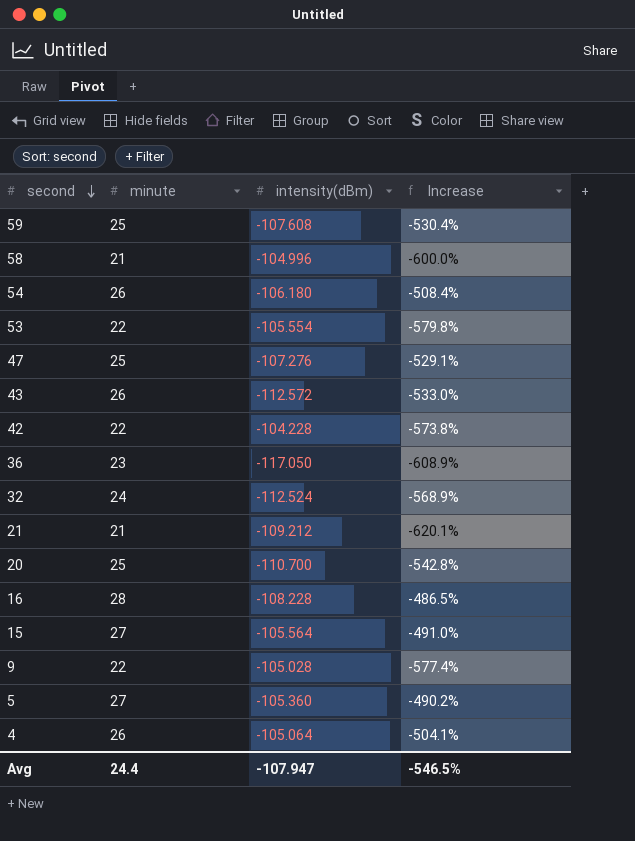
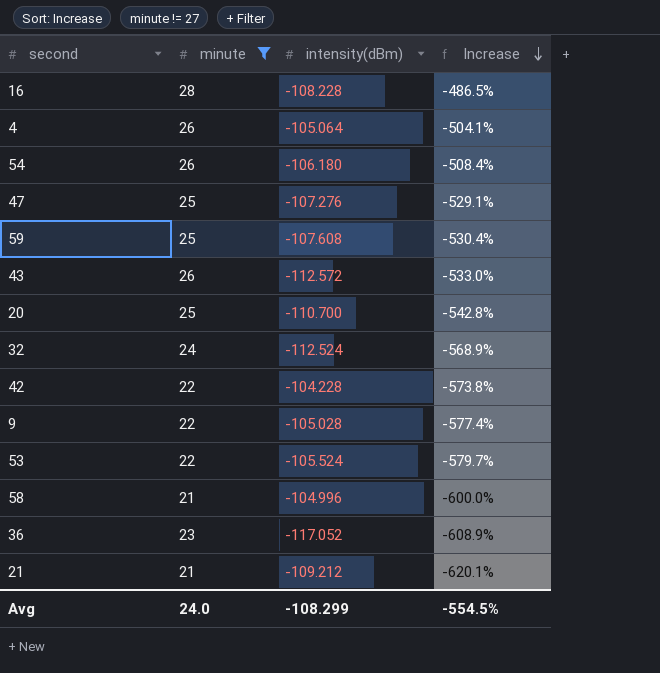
filter: none -> minute != 27
row order: second descending -> Increase descending
53 | intensity(dBm): -105.554 -> -105.524
53 | Increase: -579.8% -> -579.7%
36 | intensity(dBm): -117.050 -> -117.052
Avg | minute: 24.4 -> 24.0
Avg | intensity(dBm): -107.947 -> -108.299
Avg | Increase: -546.5% -> -554.5%

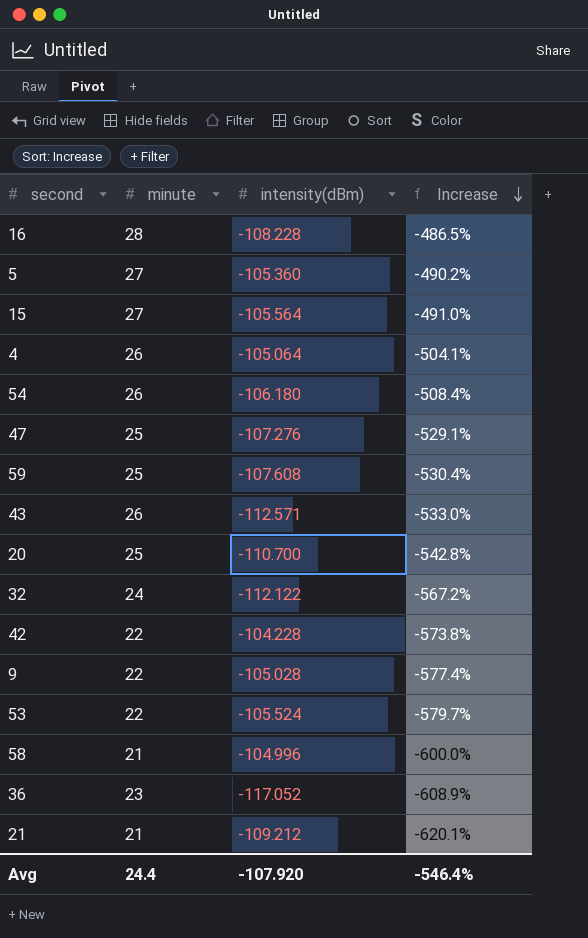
filter: minute != 27 -> none
43 | intensity(dBm): -112.572 -> -112.571
32 | intensity(dBm): -112.524 -> -112.122
32 | Increase: -568.9% -> -567.2%
Avg | minute: 24.0 -> 24.4
Avg | intensity(dBm): -108.299 -> -107.920
Avg | Increase: -554.5% -> -546.4%

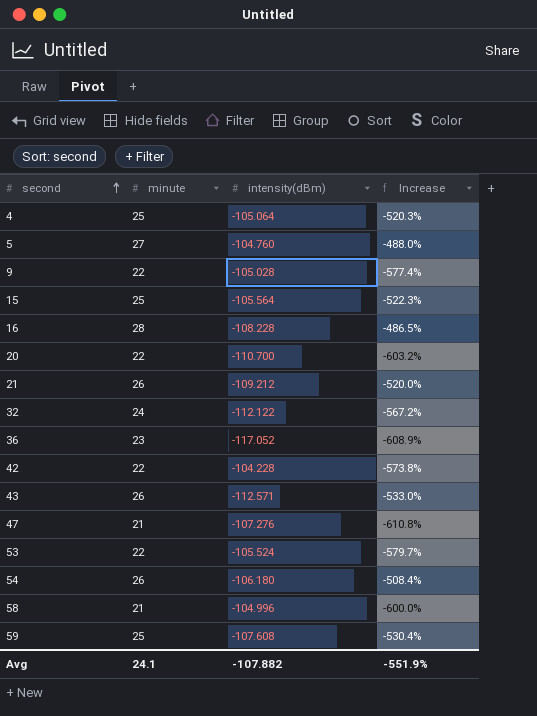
row order: Increase descending -> second ascending
4 | minute: 26 -> 25
4 | Increase: -504.1% -> -520.3%
5 | intensity(dBm): -105.360 -> -104.760
5 | Increase: -490.2% -> -488.0%
15 | minute: 27 -> 25
15 | Increase: -491.0% -> -522.3%
20 | minute: 25 -> 22
20 | Increase: -542.8% -> -603.2%
21 | minute: 21 -> 26
21 | Increase: -620.1% -> -520.0%
47 | minute: 25 -> 21
47 | Increase: -529.1% -> -610.8%
Avg | minute: 24.4 -> 24.1
Avg | intensity(dBm): -107.920 -> -107.882
Avg | Increase: -546.4% -> -551.9%

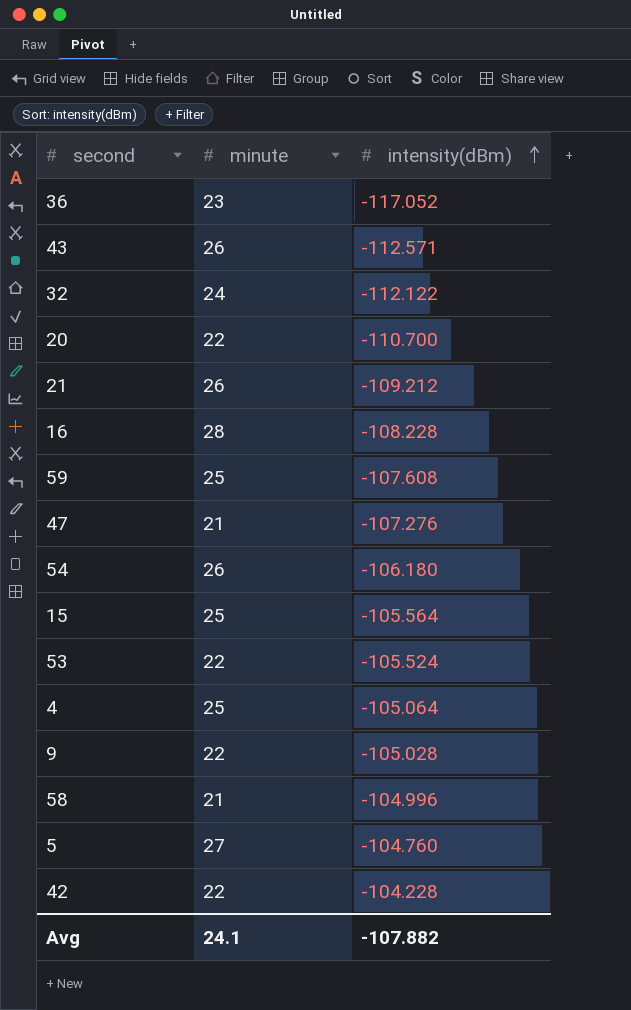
row order: second ascending -> intensity(dBm) ascending
column Increase | formula: ([intensity(dBm)] - [minute]) / [minute] -> none

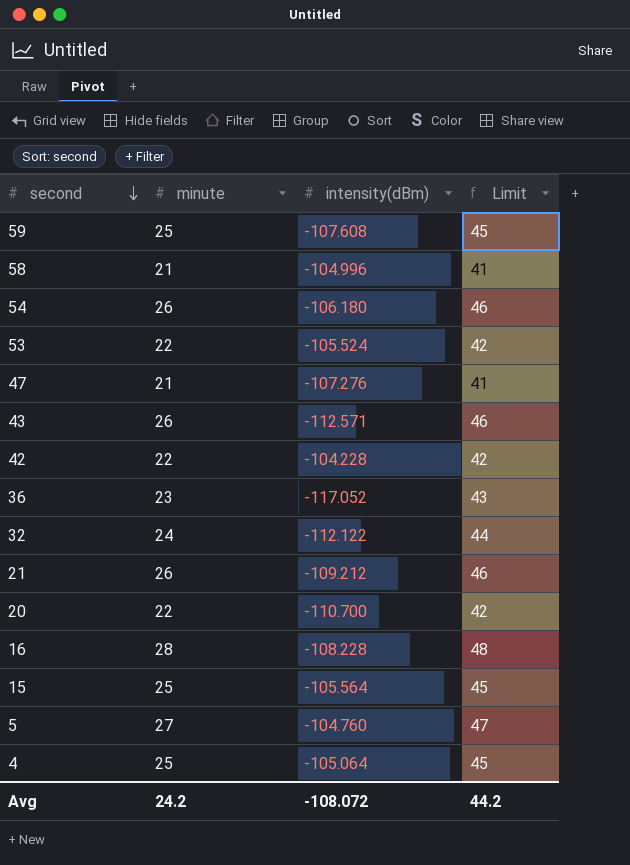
row order: intensity(dBm) ascending -> second descending
column Limit | formula: none -> [minute] + 20
row 9: 22 | -105.028 -> none
Avg | minute: 24.1 -> 24.2
Avg | intensity(dBm): -107.882 -> -108.072

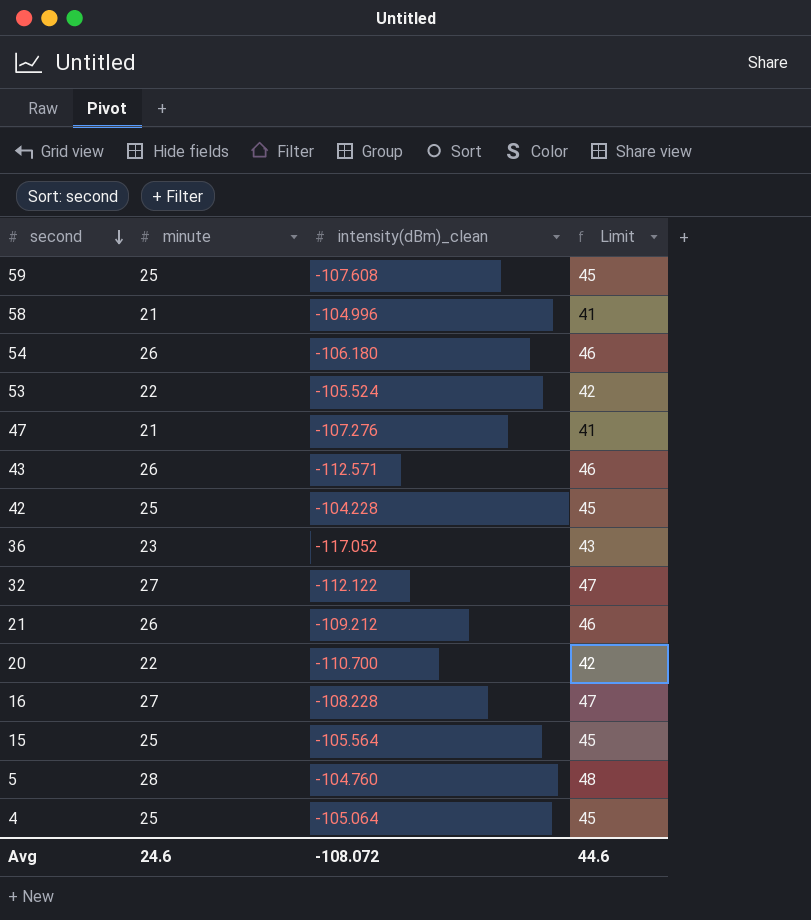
column name: intensity(dBm) -> intensity(dBm)_clean
42 | minute: 22 -> 25
42 | Limit: 42 -> 45
32 | minute: 24 -> 27
32 | Limit: 44 -> 47
16 | minute: 28 -> 27
16 | Limit: 48 -> 47
5 | minute: 27 -> 28
5 | Limit: 47 -> 48
Avg | minute: 24.2 -> 24.6
Avg | Limit: 44.2 -> 44.6

